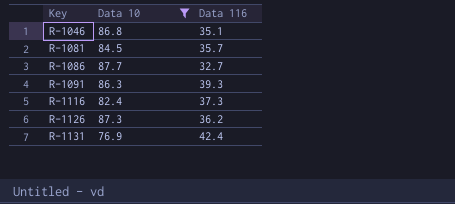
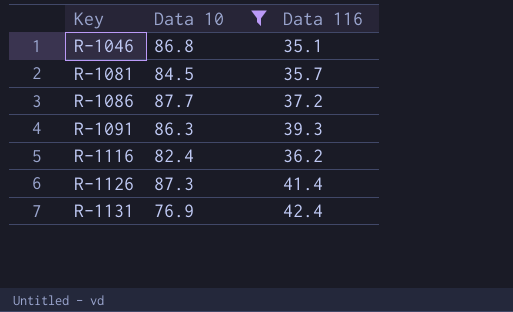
R-1086 | Data 116: 32.7 -> 37.2
R-1116 | Data 116: 37.3 -> 36.2
R-1126 | Data 116: 36.2 -> 41.4

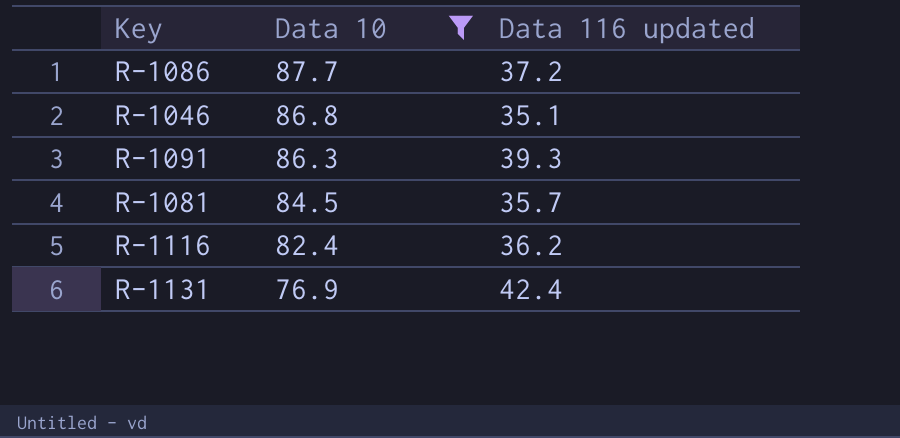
row order: Key ascending -> Data 10 descending
column name: Data 116 -> Data 116 updated
row R-1126: 87.3 | 41.4 -> none

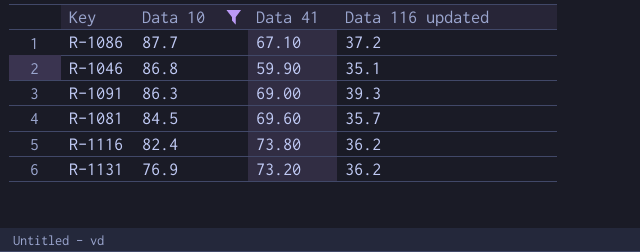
column Data 41 | position: none -> 3
R-1131 | Data 116 updated: 42.4 -> 36.2

